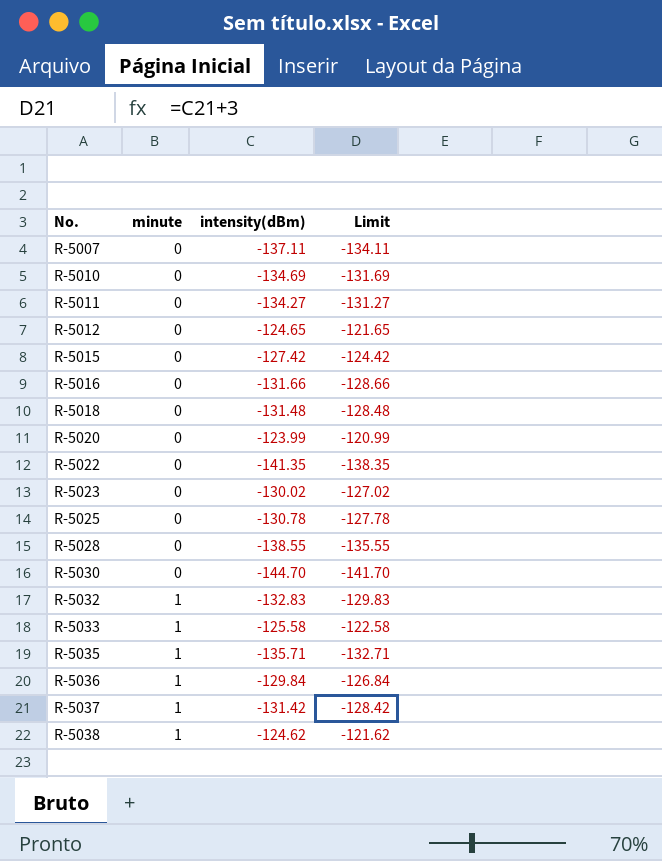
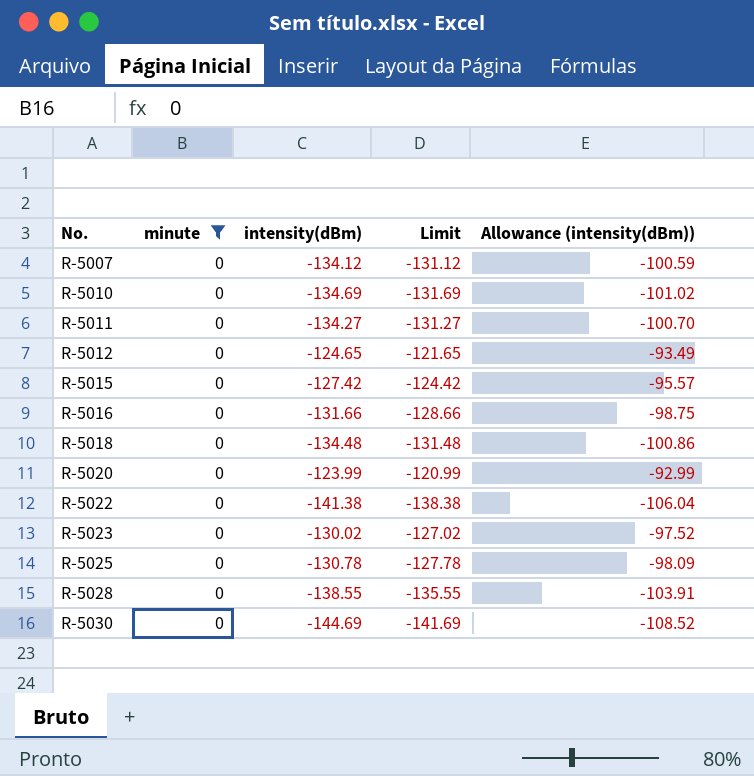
filter: none -> minute = 0
column Allowance (intensity(dBm)) | formula: none -> [intensity(dBm)] * 0.75
R-5007 | intensity(dBm): -137.11 -> -134.12
R-5007 | Limit: -134.11 -> -131.12
R-5018 | intensity(dBm): -131.48 -> -134.48
R-5018 | Limit: -128.48 -> -131.48
R-5022 | intensity(dBm): -141.35 -> -141.38
R-5022 | Limit: -138.35 -> -138.38
R-5030 | intensity(dBm): -144.70 -> -144.69
R-5030 | Limit: -141.70 -> -141.69

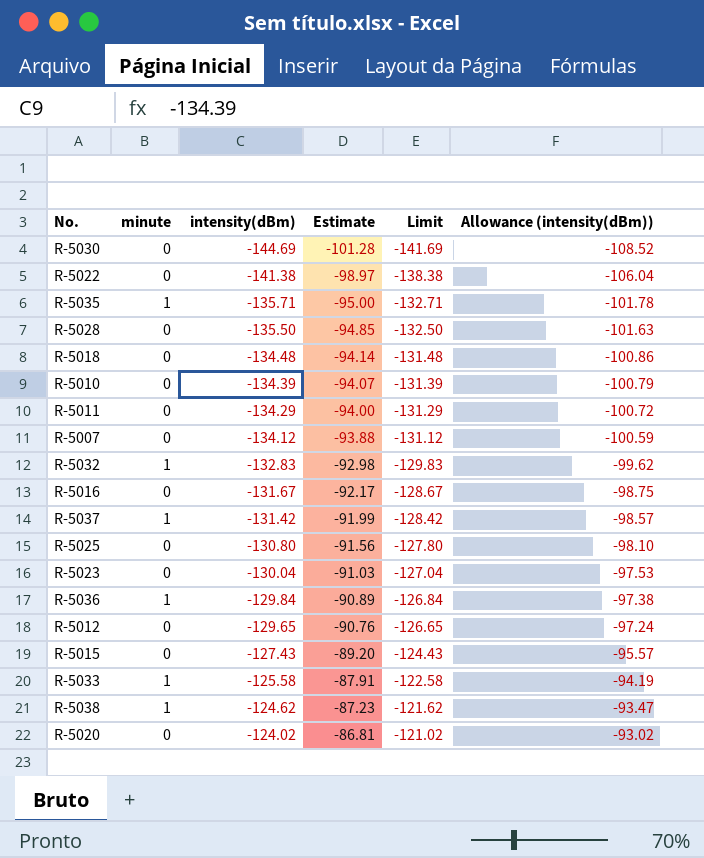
filter: minute = 0 -> none
row order: No. ascending -> intensity(dBm) ascending
column Estimate | formula: none -> [intensity(dBm)] * 0.7
R-5028 | intensity(dBm): -138.55 -> -135.50
R-5028 | Limit: -135.55 -> -132.50
R-5028 | Allowance (intensity(dBm)): -103.91 -> -101.63
R-5010 | intensity(dBm): -134.69 -> -134.39
R-5010 | Limit: -131.69 -> -131.39
R-5010 | Allowance (intensity(dBm)): -101.02 -> -100.79
R-5011 | intensity(dBm): -134.27 -> -134.29
R-5011 | Limit: -131.27 -> -131.29
R-5011 | Allowance (intensity(dBm)): -100.70 -> -100.72
R-5016 | intensity(dBm): -131.66 -> -131.67
R-5016 | Limit: -128.66 -> -128.67
R-5025 | intensity(dBm): -130.78 -> -130.80
R-5025 | Limit: -127.78 -> -127.80
R-5025 | Allowance (intensity(dBm)): -98.09 -> -98.10
R-5023 | intensity(dBm): -130.02 -> -130.04
R-5023 | Limit: -127.02 -> -127.04
R-5023 | Allowance (intensity(dBm)): -97.52 -> -97.53
R-5012 | intensity(dBm): -124.65 -> -129.65
R-5012 | Limit: -121.65 -> -126.65
R-5012 | Allowance (intensity(dBm)): -93.49 -> -97.24
R-5015 | intensity(dBm): -127.42 -> -127.43
R-5015 | Limit: -124.42 -> -124.43
R-5020 | intensity(dBm): -123.99 -> -124.02
R-5020 | Limit: -120.99 -> -121.02
R-5020 | Allowance (intensity(dBm)): -92.99 -> -93.02

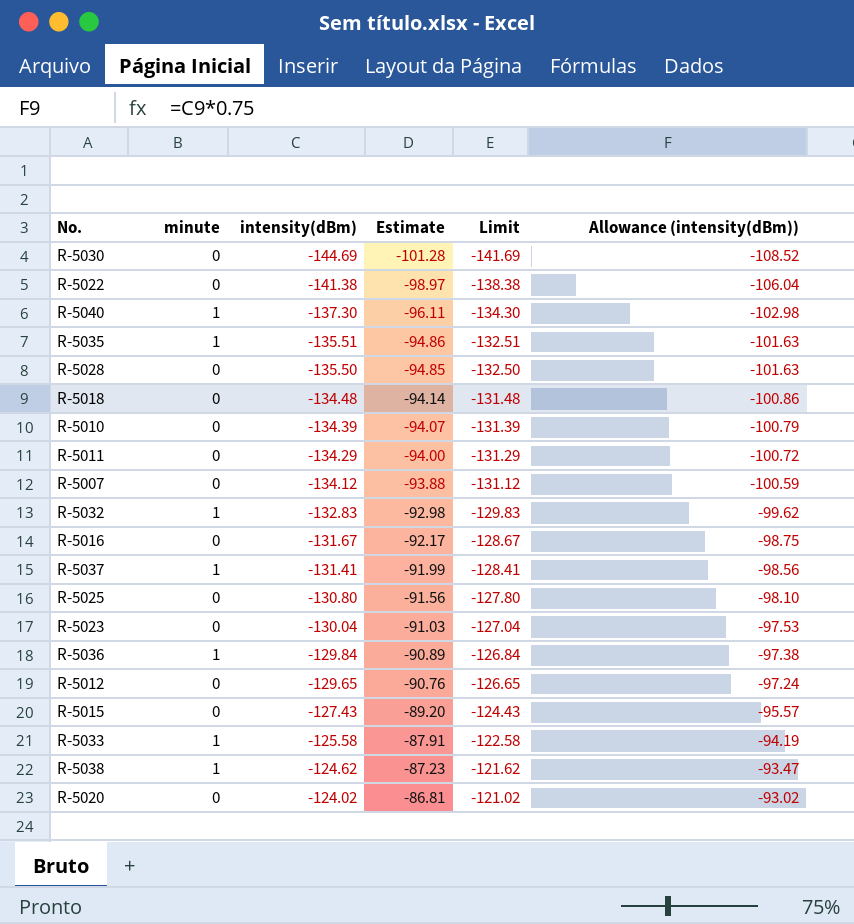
row R-5040: none -> 1 | -137.30 | -96.11 | -134.30 | -102.98
R-5035 | intensity(dBm): -135.71 -> -135.51
R-5035 | Estimate: -95.00 -> -94.86
R-5035 | Limit: -132.71 -> -132.51
R-5035 | Allowance (intensity(dBm)): -101.78 -> -101.63
R-5037 | intensity(dBm): -131.42 -> -131.41
R-5037 | Limit: -128.42 -> -128.41
R-5037 | Allowance (intensity(dBm)): -98.57 -> -98.56

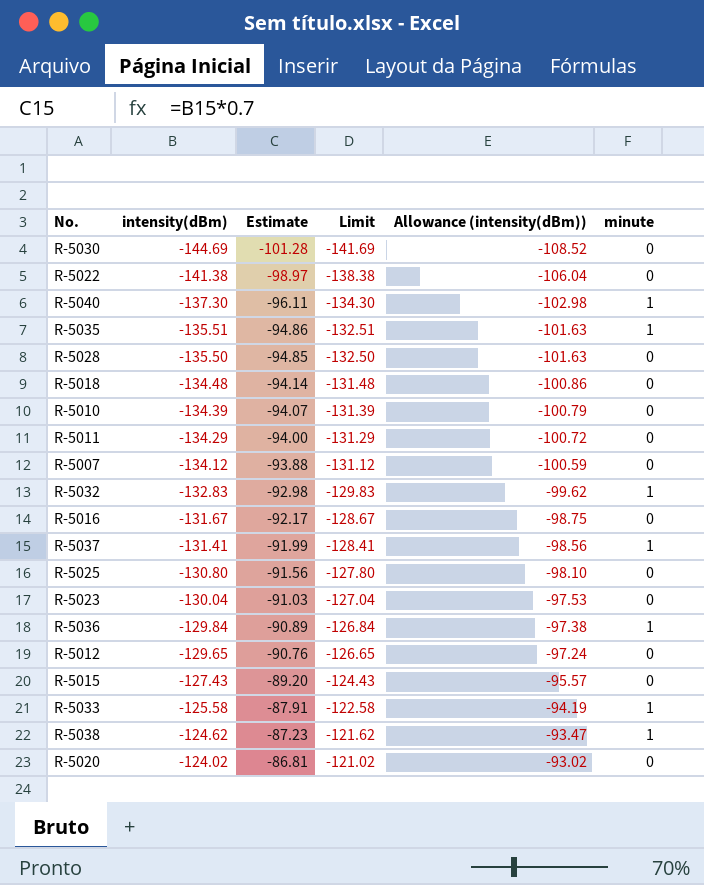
column minute | position: 2 -> 6

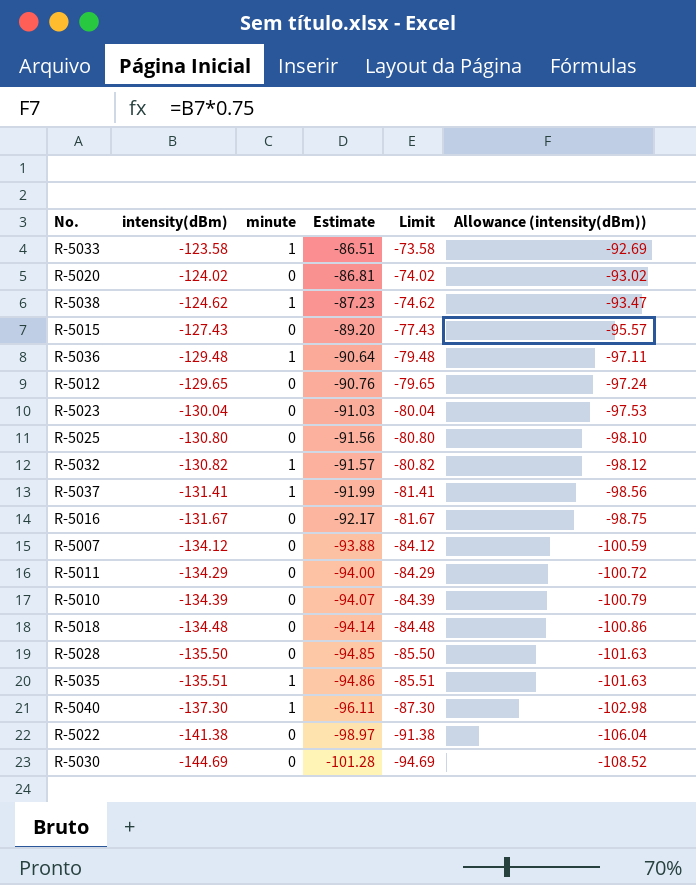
row order: intensity(dBm) ascending -> intensity(dBm) descending
column minute | position: 6 -> 3
column Limit | formula: [intensity(dBm)] + 3 -> [intensity(dBm)] + 50
R-5033 | intensity(dBm): -125.58 -> -123.58
R-5033 | Estimate: -87.91 -> -86.51
R-5033 | Allowance (intensity(dBm)): -94.19 -> -92.69
R-5036 | intensity(dBm): -129.84 -> -129.48
R-5036 | Estimate: -90.89 -> -90.64
R-5036 | Allowance (intensity(dBm)): -97.38 -> -97.11
R-5032 | intensity(dBm): -132.83 -> -130.82
R-5032 | Estimate: -92.98 -> -91.57
R-5032 | Allowance (intensity(dBm)): -99.62 -> -98.12

